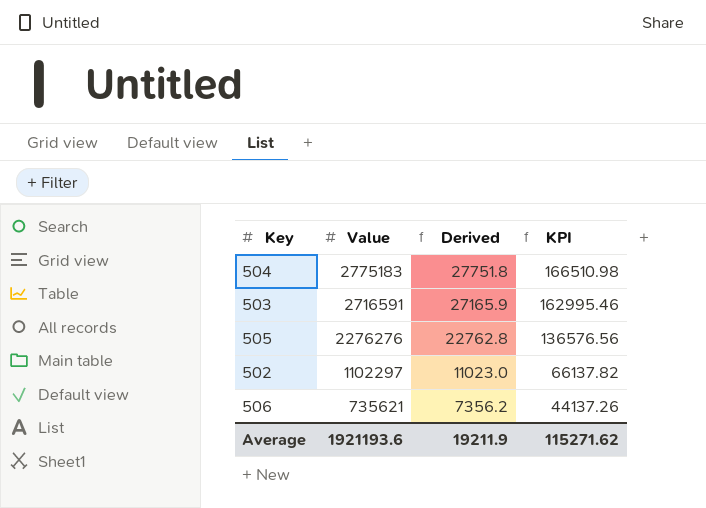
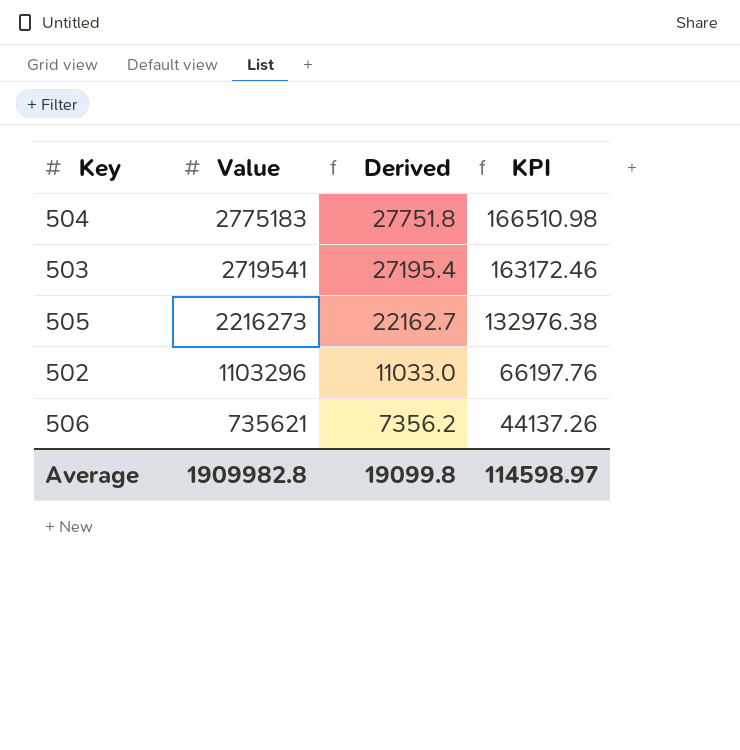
503 | Value: 2716591 -> 2719541
503 | Derived: 27165.9 -> 27195.4
503 | KPI: 162995.46 -> 163172.46
505 | Value: 2276276 -> 2216273
505 | Derived: 22762.8 -> 22162.7
505 | KPI: 136576.56 -> 132976.38
502 | Value: 1102297 -> 1103296
502 | Derived: 11023.0 -> 11033.0
502 | KPI: 66137.82 -> 66197.76
Average | Value: 1921193.6 -> 1909982.8
Average | Derived: 19211.9 -> 19099.8
Average | KPI: 115271.62 -> 114598.97

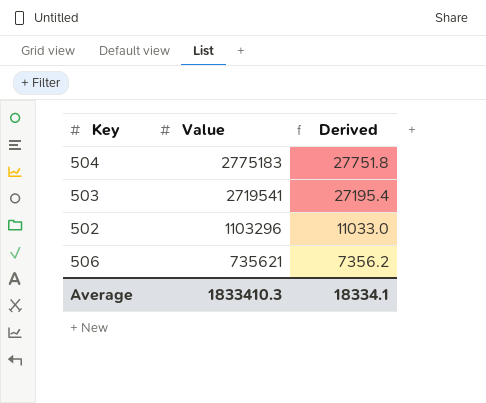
column KPI | formula: [Value] * 0.06 -> none
row 505: 2216273 | 22162.7 | 132976.38 -> none
Average | Value: 1909982.8 -> 1833410.3
Average | Derived: 19099.8 -> 18334.1

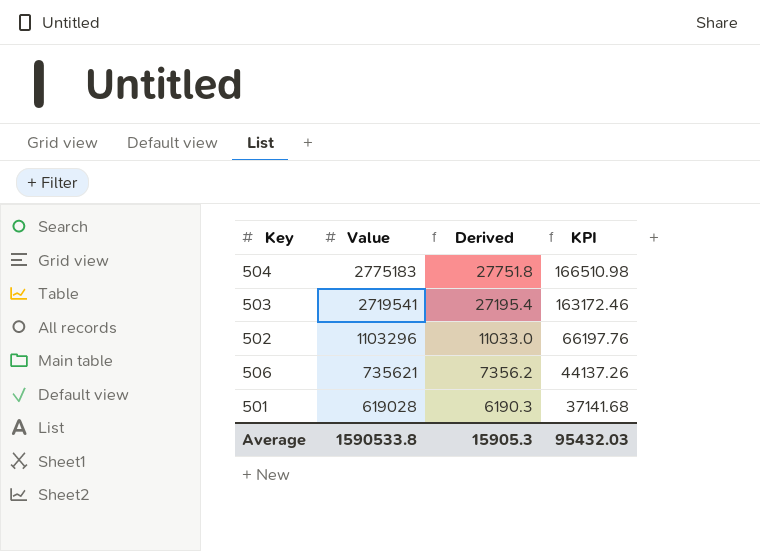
column KPI | formula: none -> [Value] * 0.06
row 501: none -> 619028 | 6190.3 | 37141.68
Average | Value: 1833410.3 -> 1590533.8
Average | Derived: 18334.1 -> 15905.3

